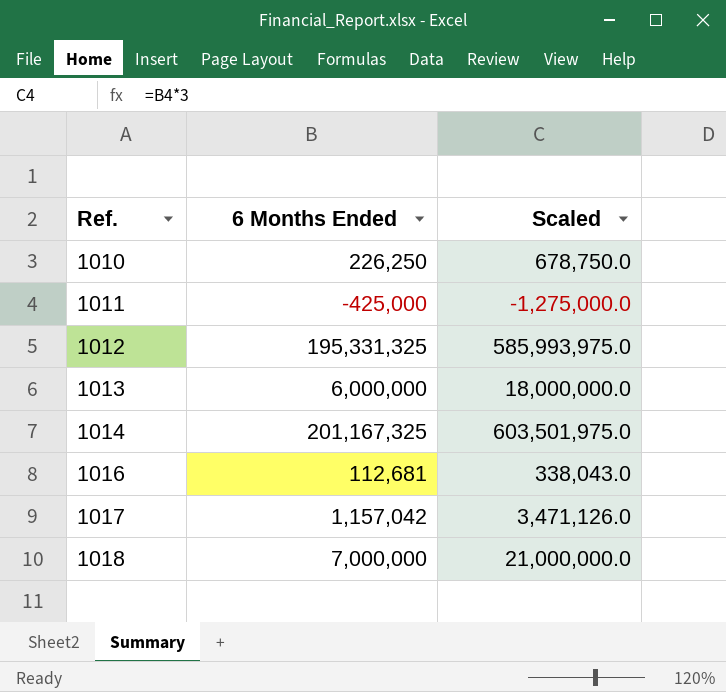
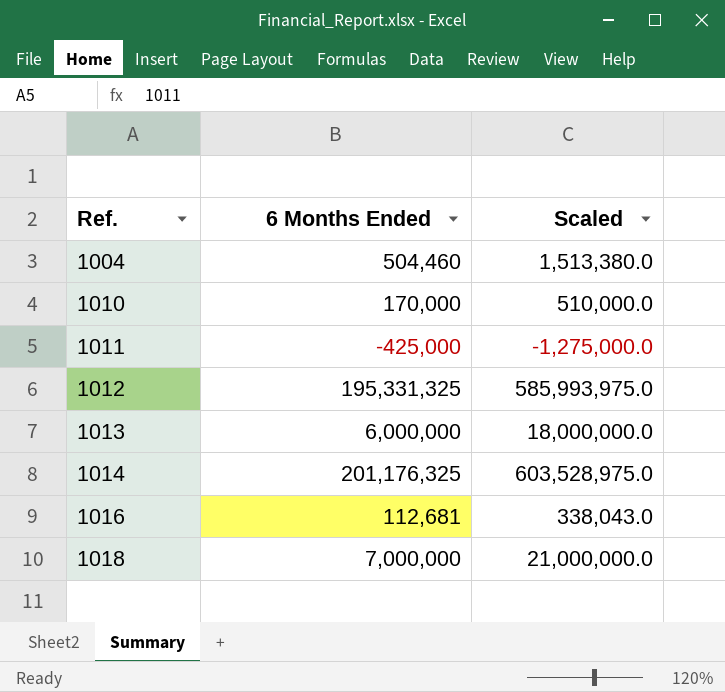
row 1017: 1,157,042 | 3,471,126.0 -> none
row 1004: none -> 504,460 | 1,513,380.0
1010 | 6 Months Ended: 226,250 -> 170,000
1010 | Scaled: 678,750.0 -> 510,000.0
1014 | 6 Months Ended: 201,167,325 -> 201,176,325
1014 | Scaled: 603,501,975.0 -> 603,528,975.0

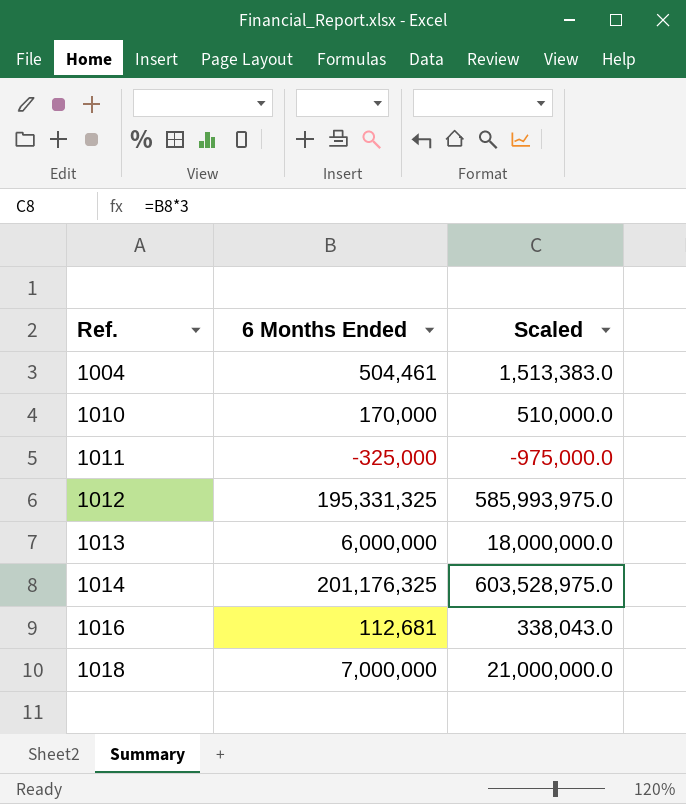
1004 | 6 Months Ended: 504,460 -> 504,461
1004 | Scaled: 1,513,380.0 -> 1,513,383.0
1011 | 6 Months Ended: -425,000 -> -325,000
1011 | Scaled: -1,275,000.0 -> -975,000.0

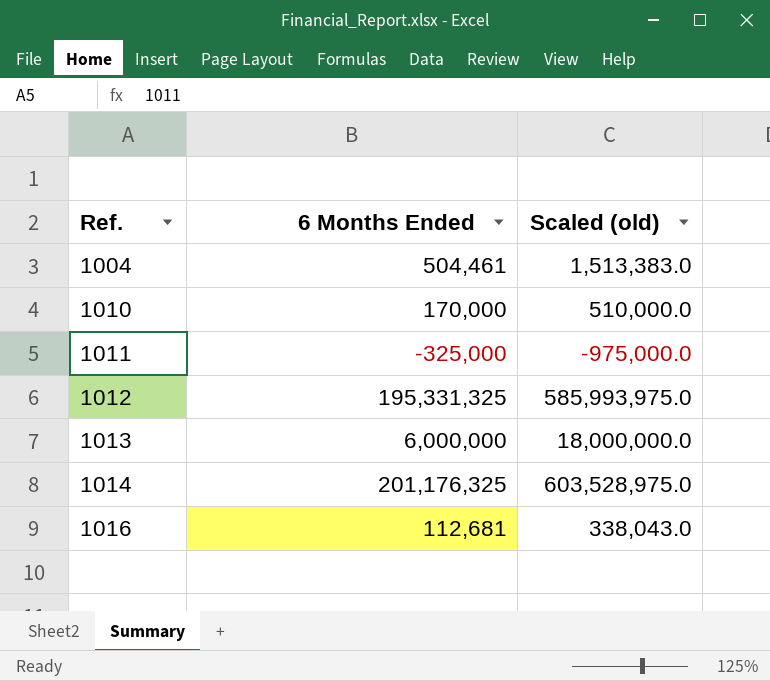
column name: Scaled -> Scaled (old)
row 1018: 7,000,000 | 21,000,000.0 -> none

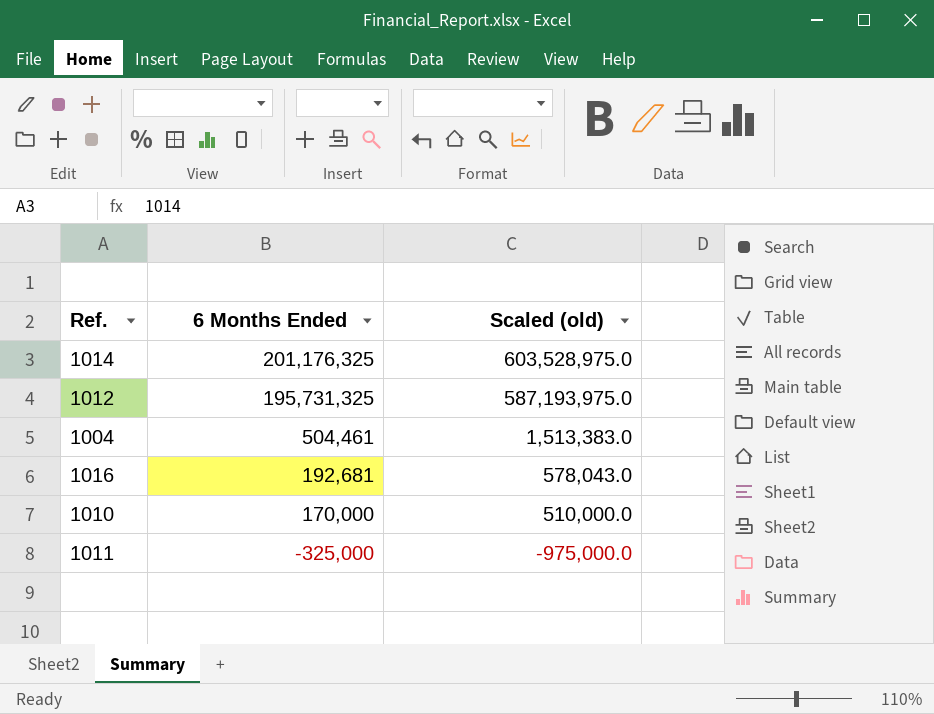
row order: Ref. ascending -> 6 Months Ended descending
row 1013: 6,000,000 | 18,000,000.0 -> none
1012 | 6 Months Ended: 195,331,325 -> 195,731,325
1012 | Scaled (old): 585,993,975.0 -> 587,193,975.0
1016 | 6 Months Ended: 112,681 -> 192,681
1016 | Scaled (old): 338,043.0 -> 578,043.0

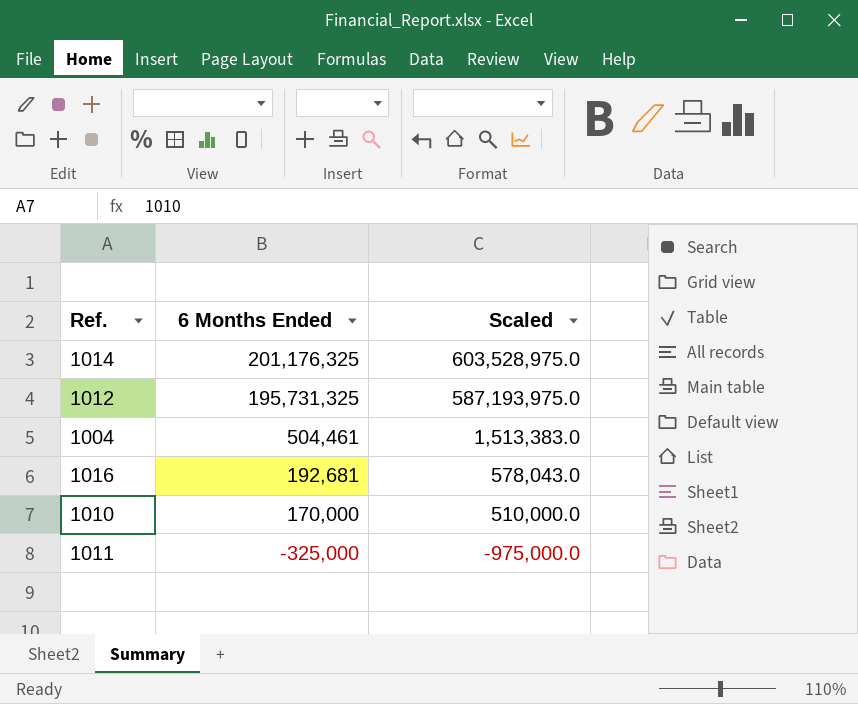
column name: Scaled (old) -> Scaled

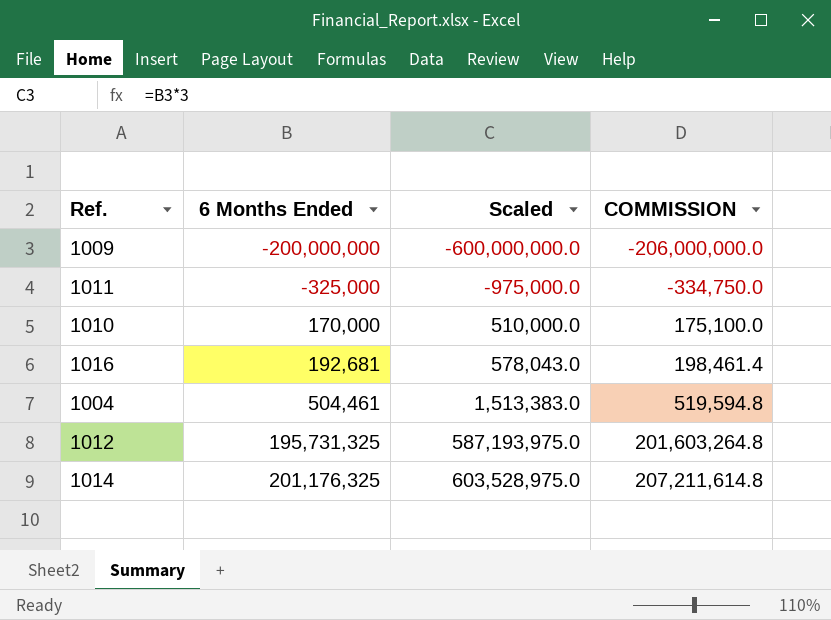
row order: 6 Months Ended descending -> 6 Months Ended ascending
column COMMISSION | formula: none -> [6 Months Ended] * 1.03
row 1009: none -> -200,000,000 | -600,000,000.0 | -206,000,000.0

